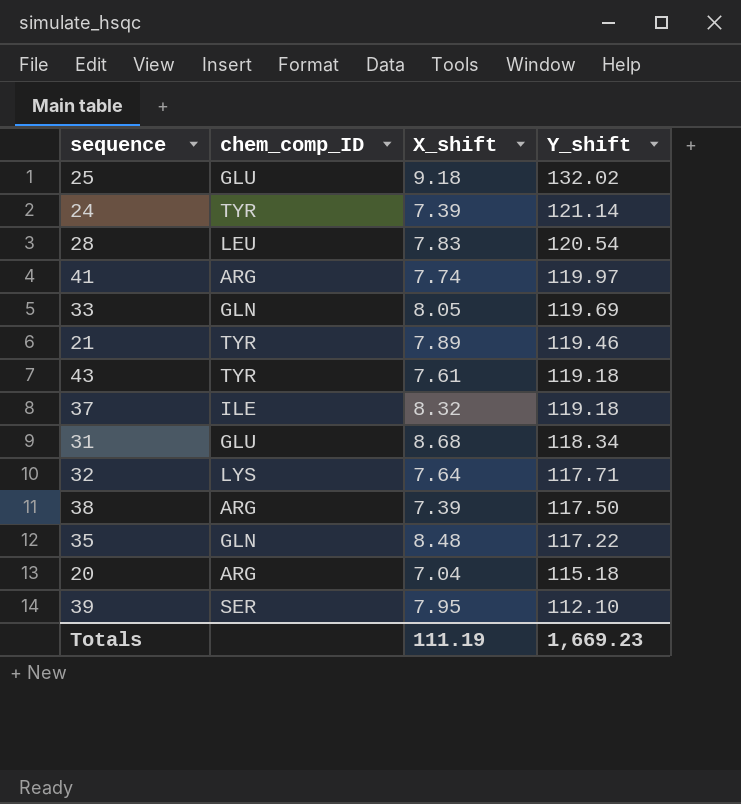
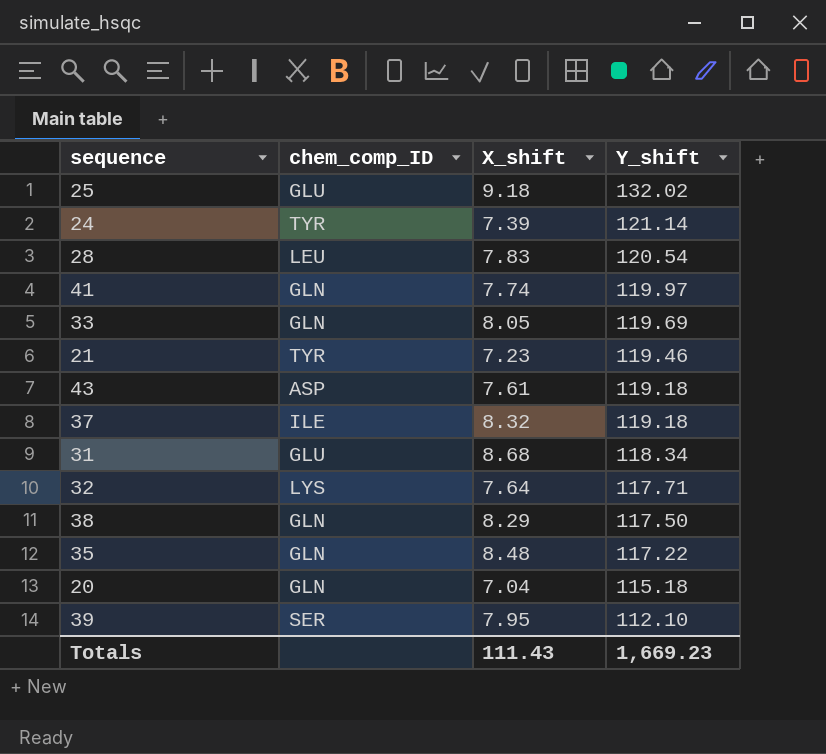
41 | chem_comp_ID: ARG -> GLN
21 | X_shift: 7.89 -> 7.23
43 | chem_comp_ID: TYR -> ASP
38 | chem_comp_ID: ARG -> GLN
38 | X_shift: 7.39 -> 8.29
20 | chem_comp_ID: ARG -> GLN
Totals | X_shift: 111.19 -> 111.43

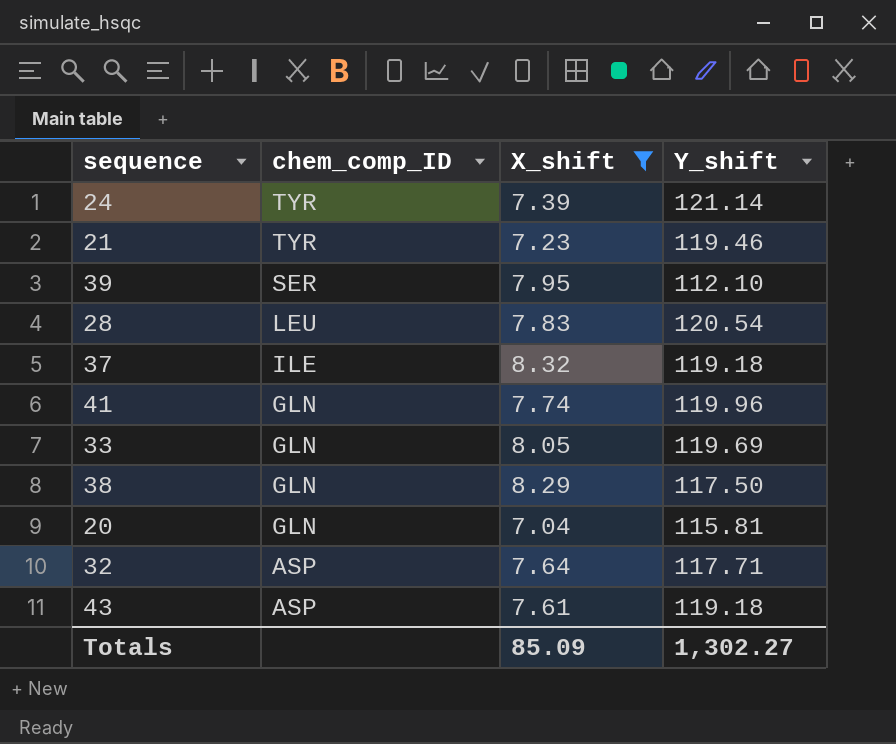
filter: none -> X_shift <= 8.32
row order: Y_shift descending -> chem_comp_ID descending
41 | Y_shift: 119.97 -> 119.96
20 | Y_shift: 115.18 -> 115.81
32 | chem_comp_ID: LYS -> ASP
Totals | X_shift: 111.43 -> 85.09
Totals | Y_shift: 1,669.23 -> 1,302.27

